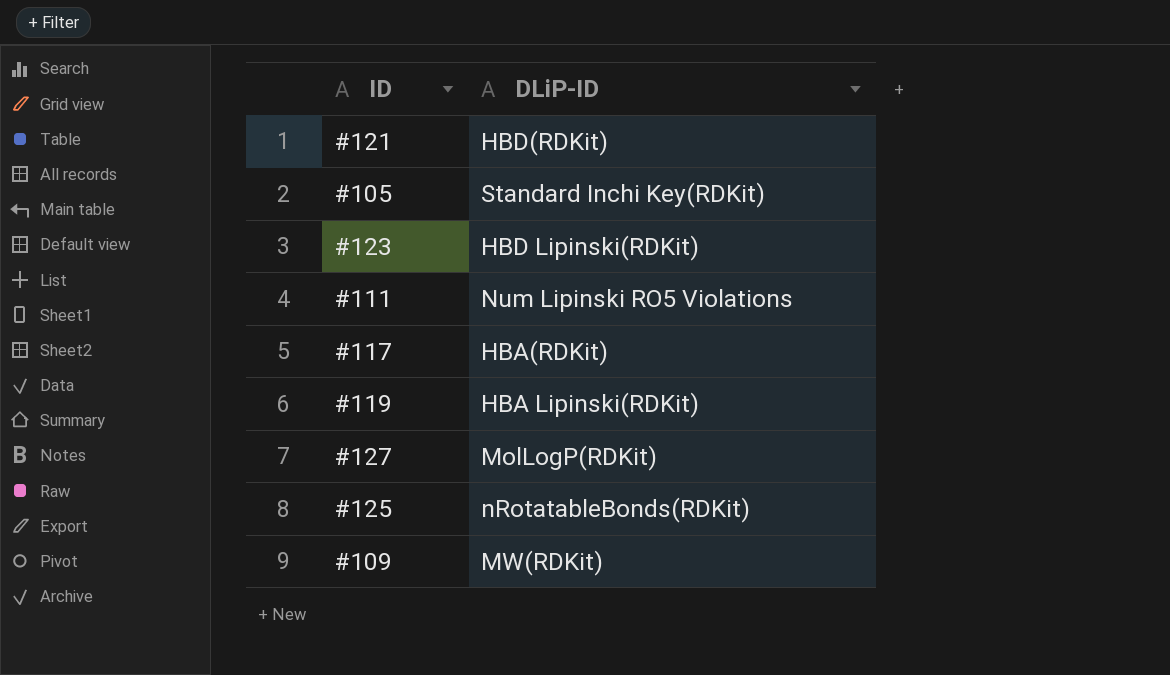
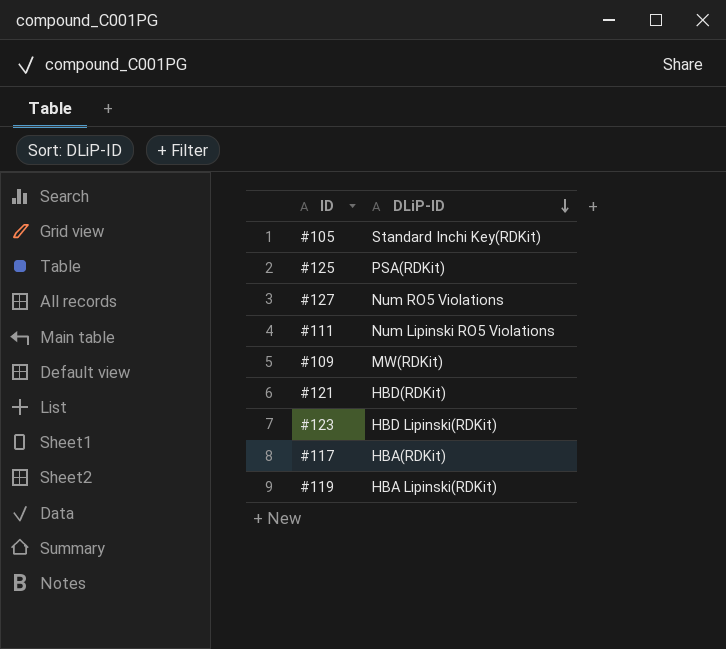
row order: none -> DLiP-ID descending
#125 | DLiP-ID: nRotatableBonds(RDKit) -> PSA(RDKit)
#127 | DLiP-ID: MolLogP(RDKit) -> Num RO5 Violations

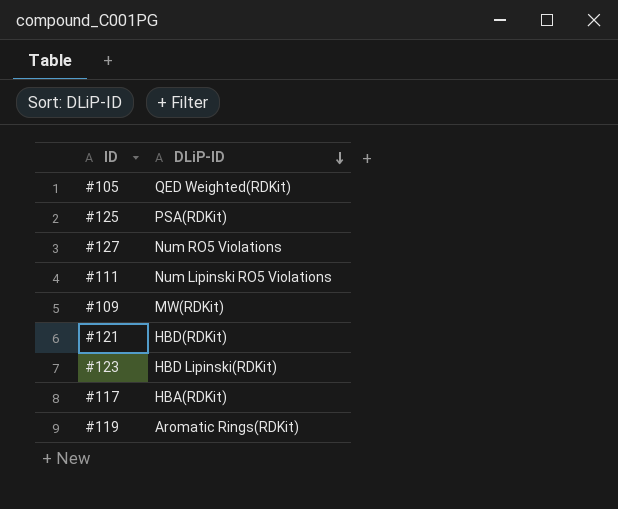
#105 | DLiP-ID: Standard Inchi Key(RDKit) -> QED Weighted(RDKit)
#119 | DLiP-ID: HBA Lipinski(RDKit) -> Aromatic Rings(RDKit)

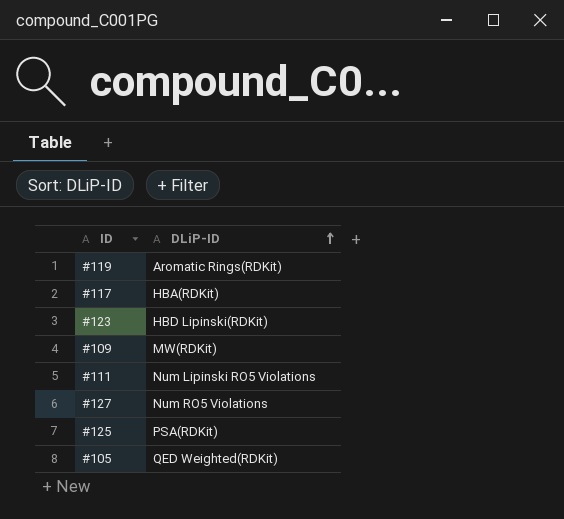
row order: DLiP-ID descending -> DLiP-ID ascending
row #121: HBD(RDKit) -> none

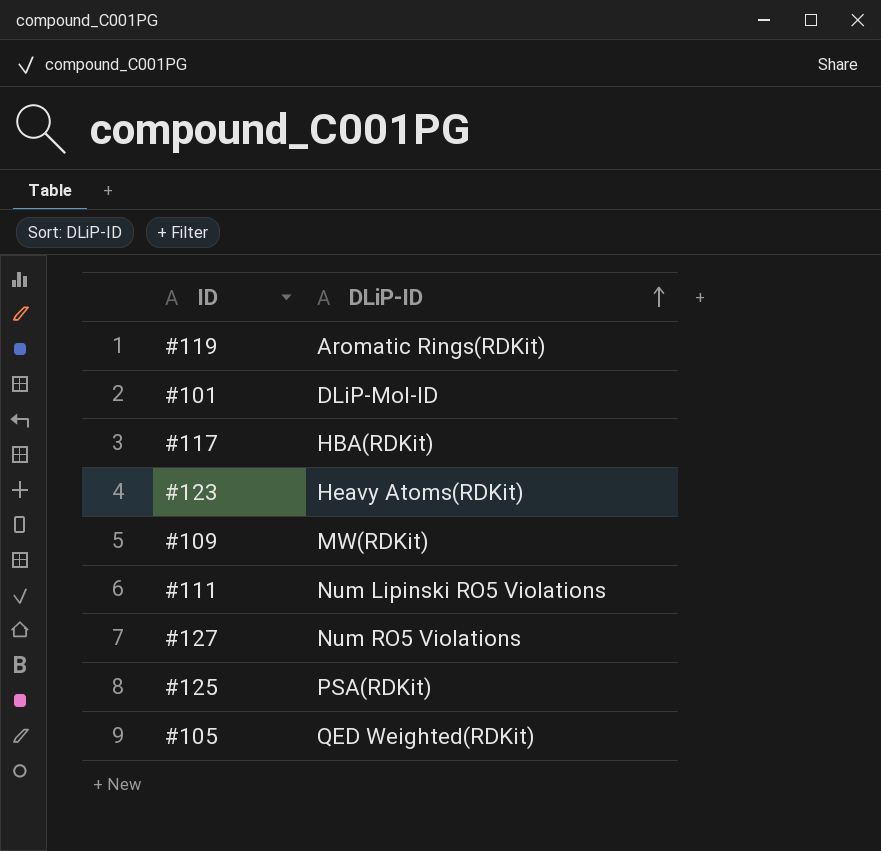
row #101: none -> DLiP-Mol-ID
#123 | DLiP-ID: HBD Lipinski(RDKit) -> Heavy Atoms(RDKit)

